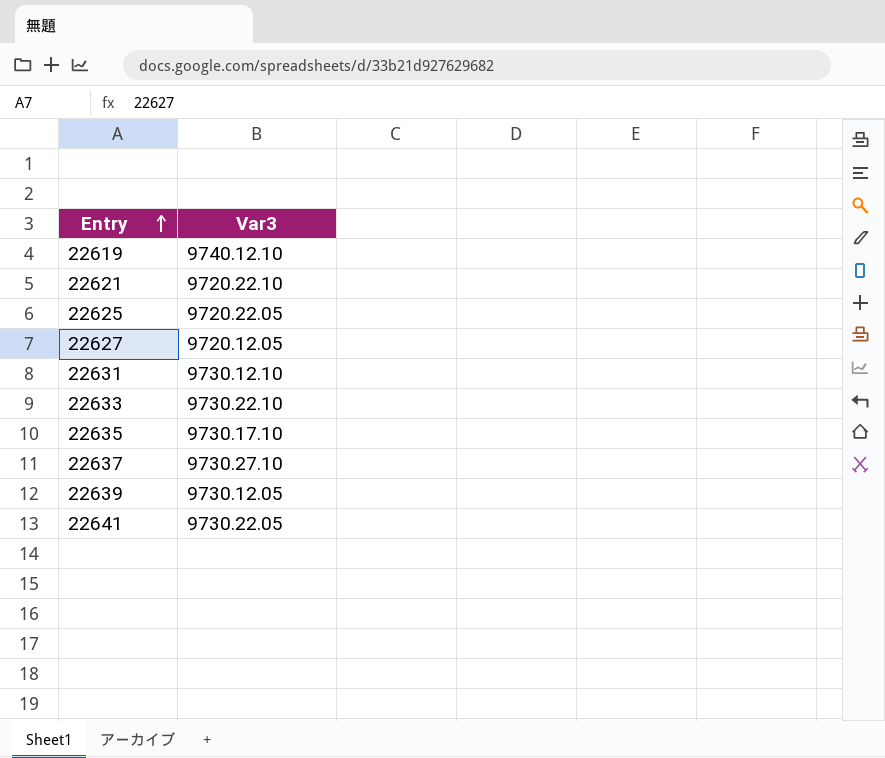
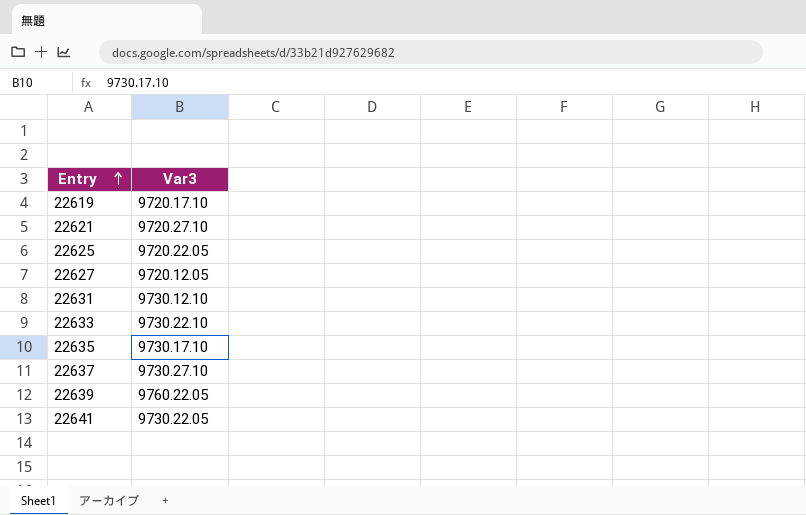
22619 | Var3: 9740.12.10 -> 9720.17.10
22621 | Var3: 9720.22.10 -> 9720.27.10
22639 | Var3: 9730.12.05 -> 9760.22.05

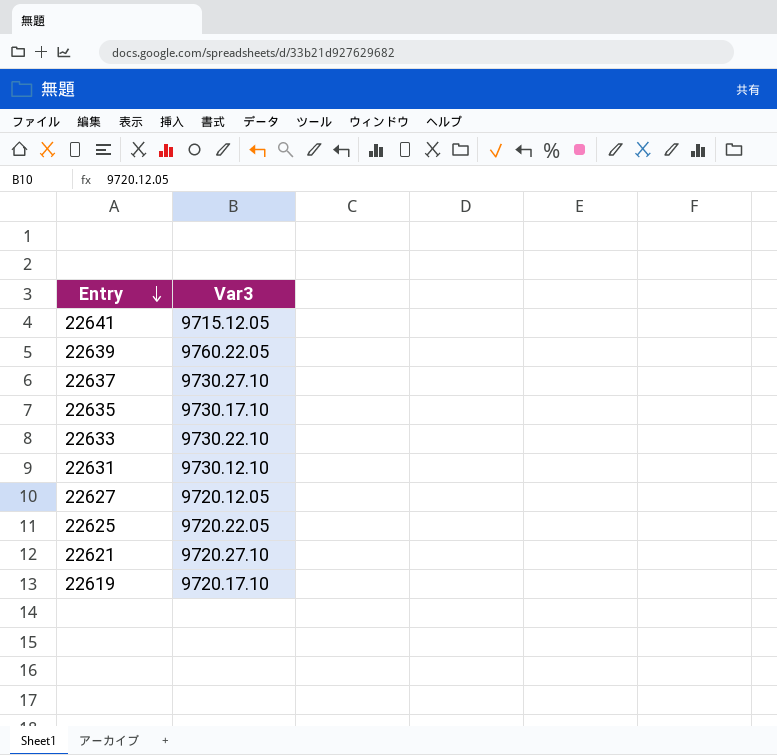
row order: Entry ascending -> Entry descending
22641 | Var3: 9730.22.05 -> 9715.12.05

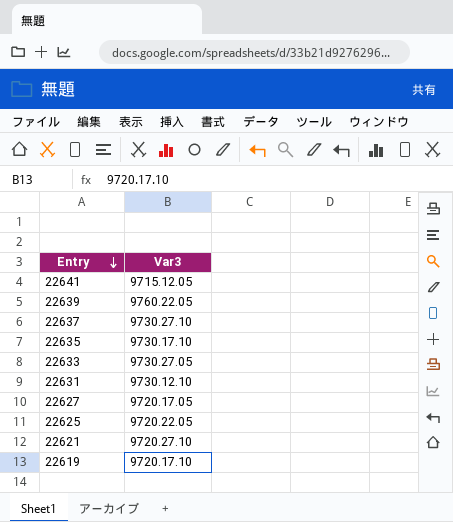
22633 | Var3: 9730.22.10 -> 9730.27.05
22627 | Var3: 9720.12.05 -> 9720.17.05

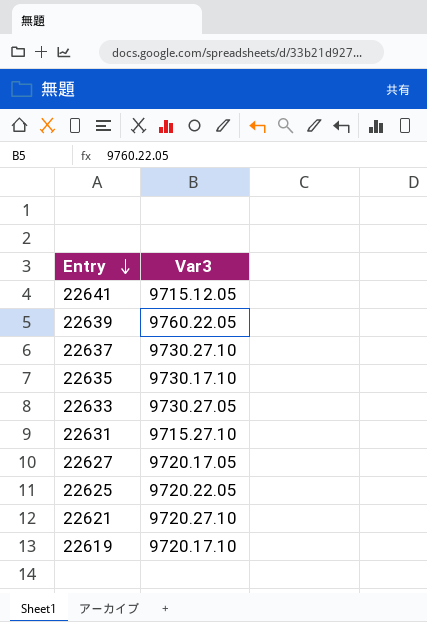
22631 | Var3: 9730.12.10 -> 9715.27.10

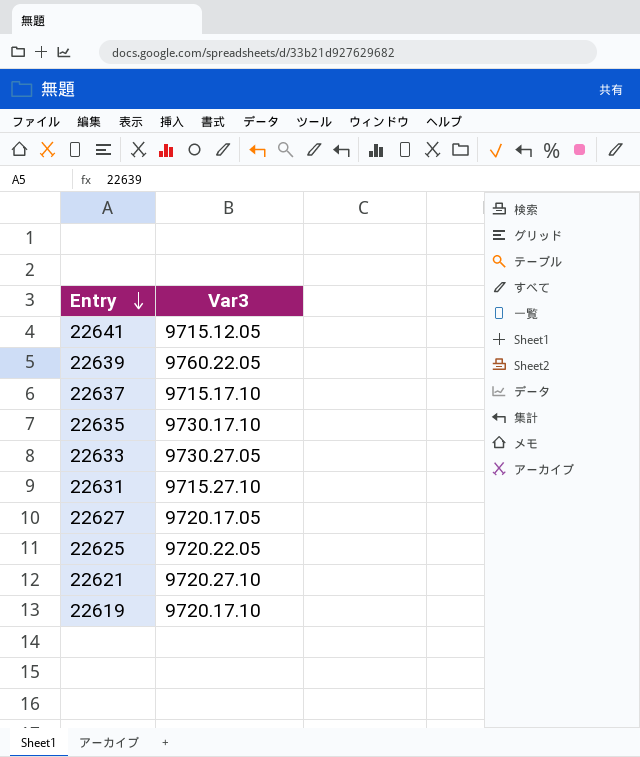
22637 | Var3: 9730.27.10 -> 9715.17.10

